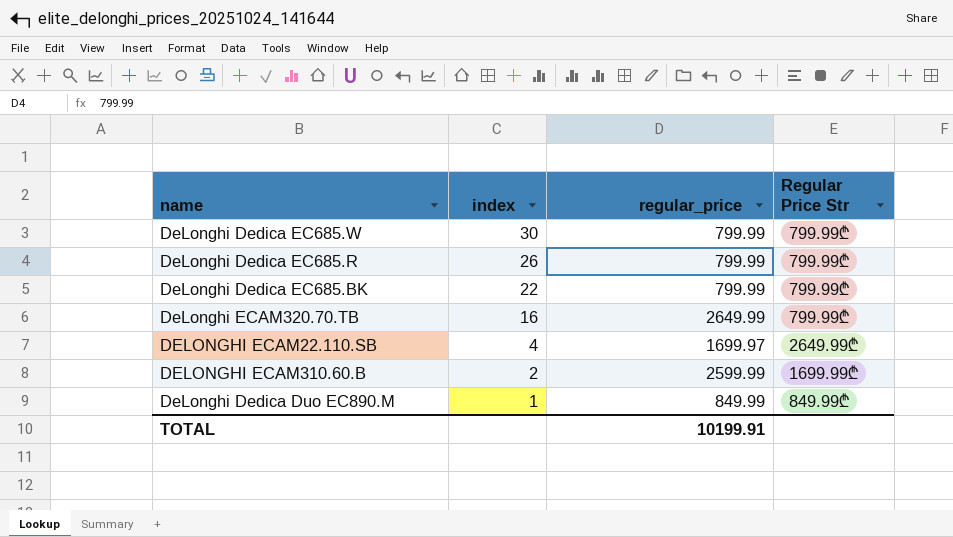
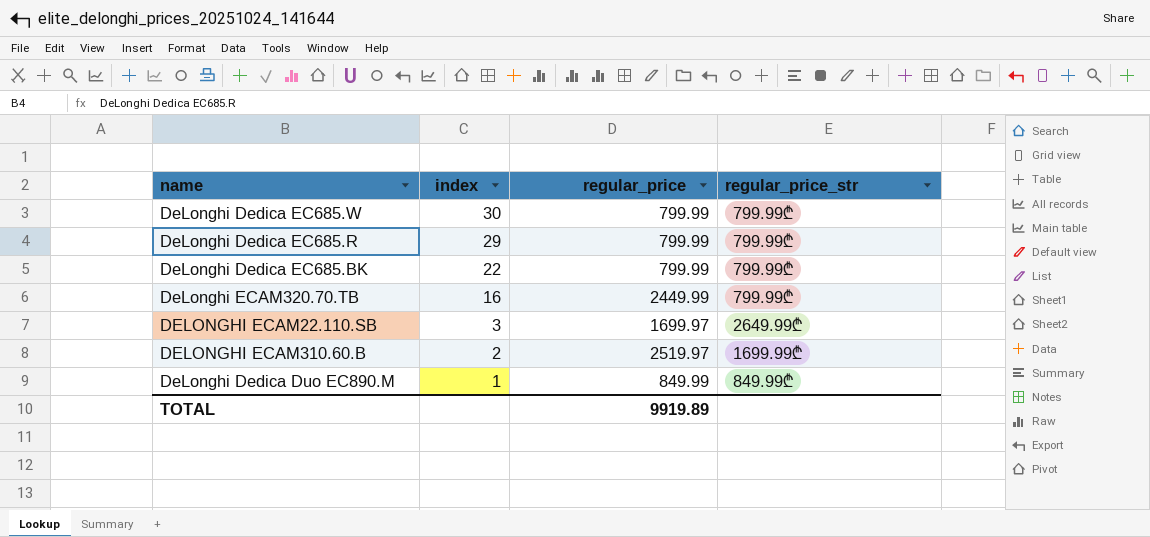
column name: Regular Price Str -> regular_price_str
DeLonghi Dedica EC685.R | index: 26 -> 29
DeLonghi ECAM320.70.TB | regular_price: 2649.99 -> 2449.99
DELONGHI ECAM22.110.SB | index: 4 -> 3
DELONGHI ECAM310.60.B | regular_price: 2599.99 -> 2519.97
TOTAL | regular_price: 10199.91 -> 9919.89

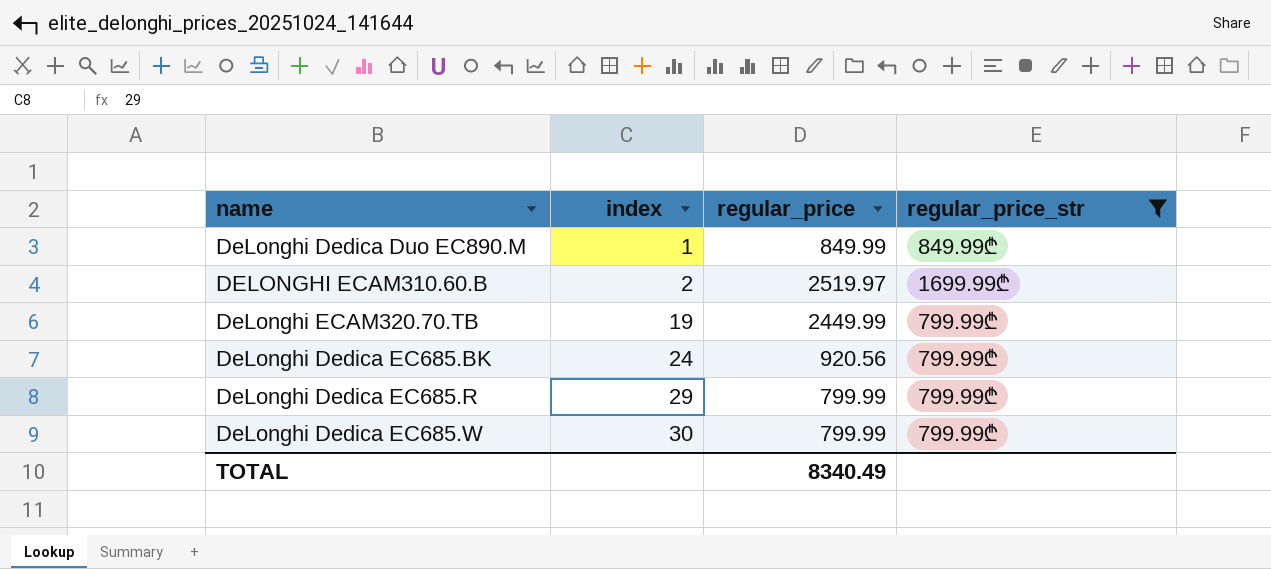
filter: none -> regular_price_str != 2649.99₾
row order: index descending -> index ascending
DeLonghi ECAM320.70.TB | index: 16 -> 19
DeLonghi Dedica EC685.BK | index: 22 -> 24
DeLonghi Dedica EC685.BK | regular_price: 799.99 -> 920.56
TOTAL | regular_price: 9919.89 -> 8340.49

